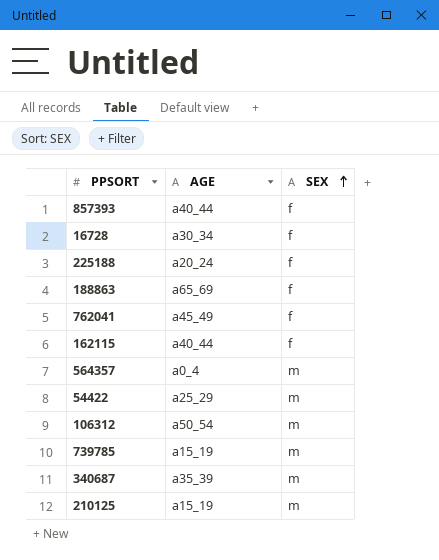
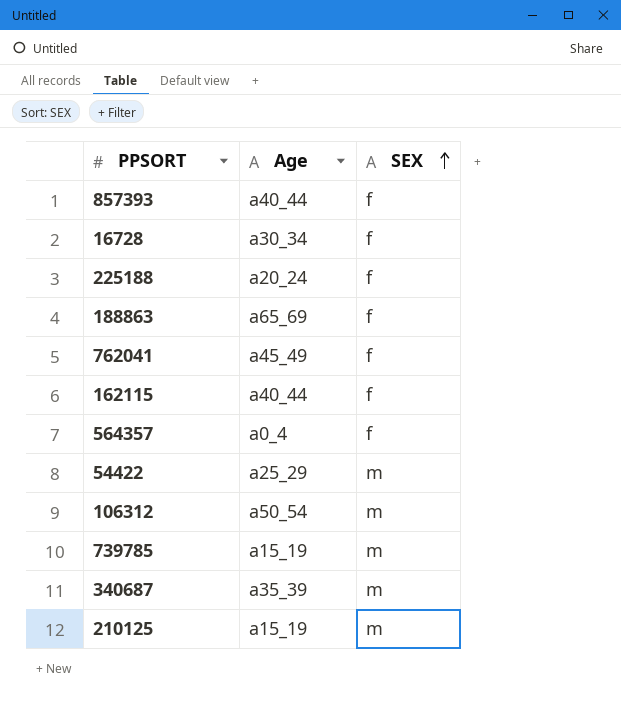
column name: AGE -> Age
564357 | SEX: m -> f

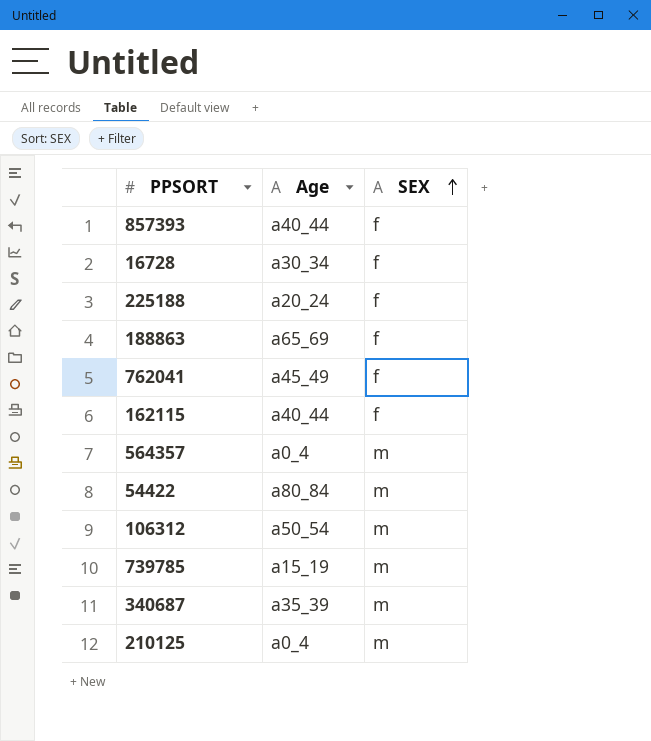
564357 | SEX: f -> m
54422 | Age: a25_29 -> a80_84
210125 | Age: a15_19 -> a0_4

